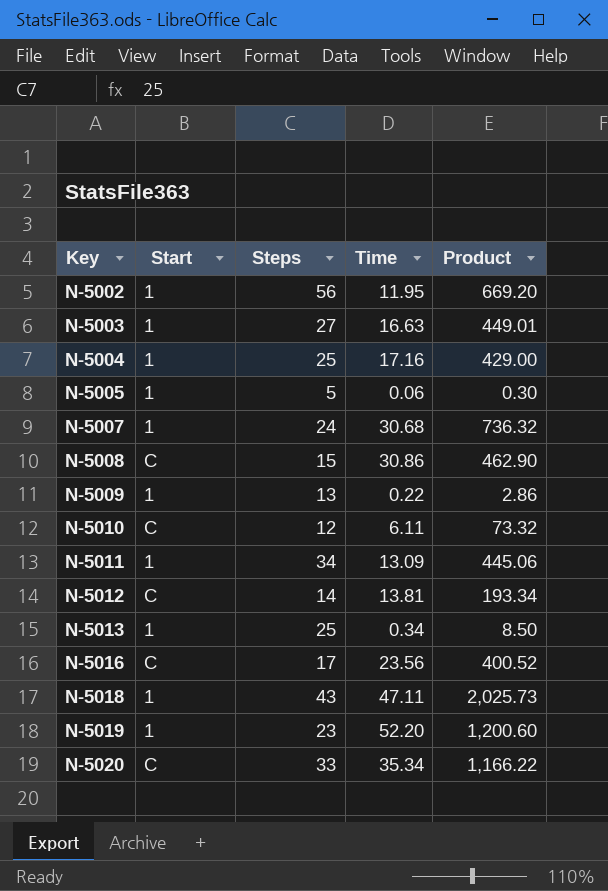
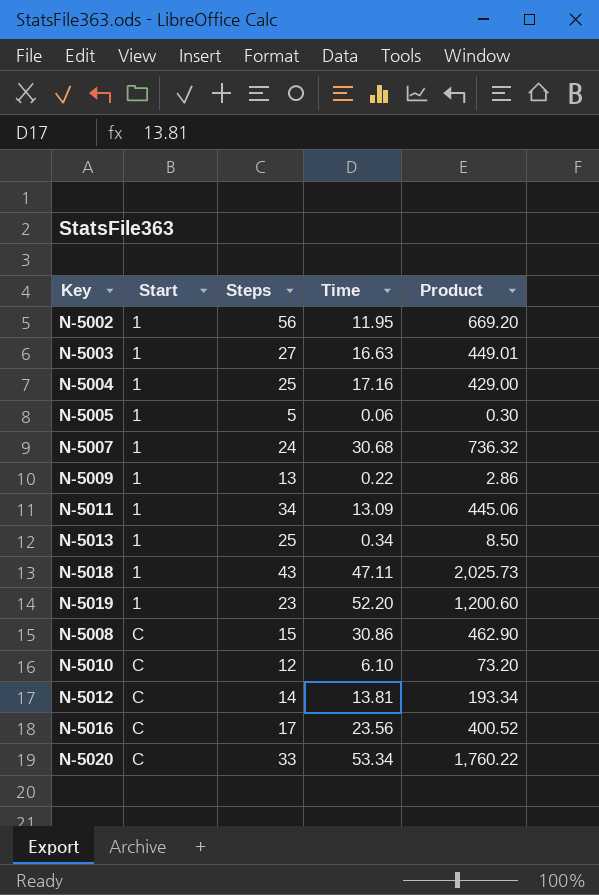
row order: Key ascending -> Start ascending
N-5010 | Time: 6.11 -> 6.10
N-5010 | Product: 73.32 -> 73.20
N-5020 | Time: 35.34 -> 53.34
N-5020 | Product: 1,166.22 -> 1,760.22

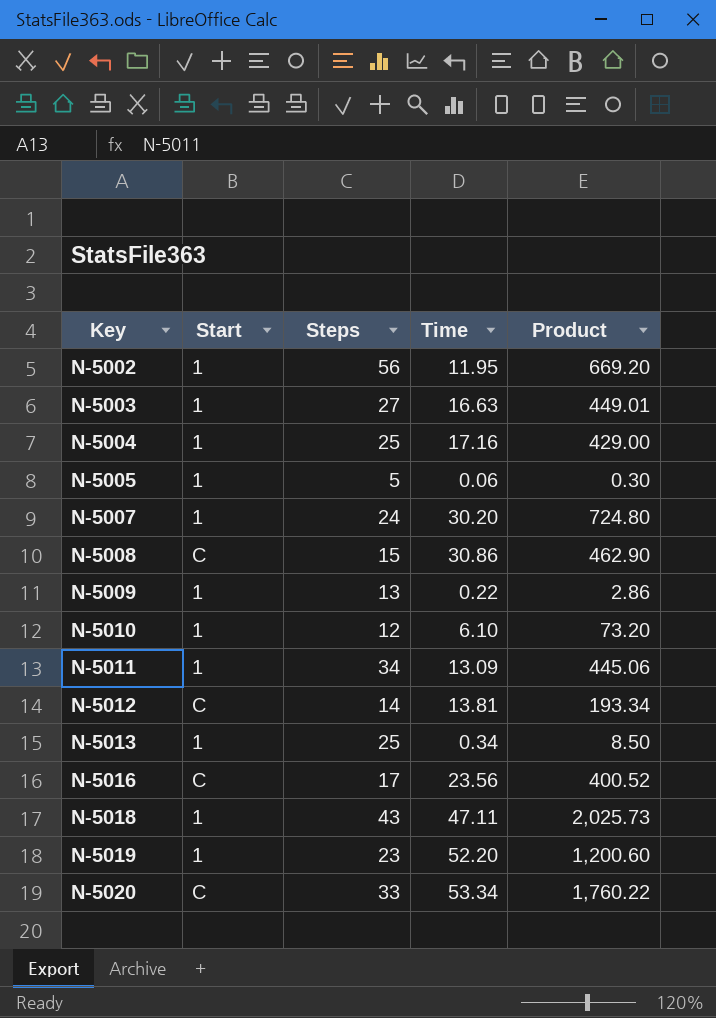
row order: Start ascending -> Key ascending
N-5007 | Time: 30.68 -> 30.20
N-5007 | Product: 736.32 -> 724.80
N-5010 | Start: C -> 1

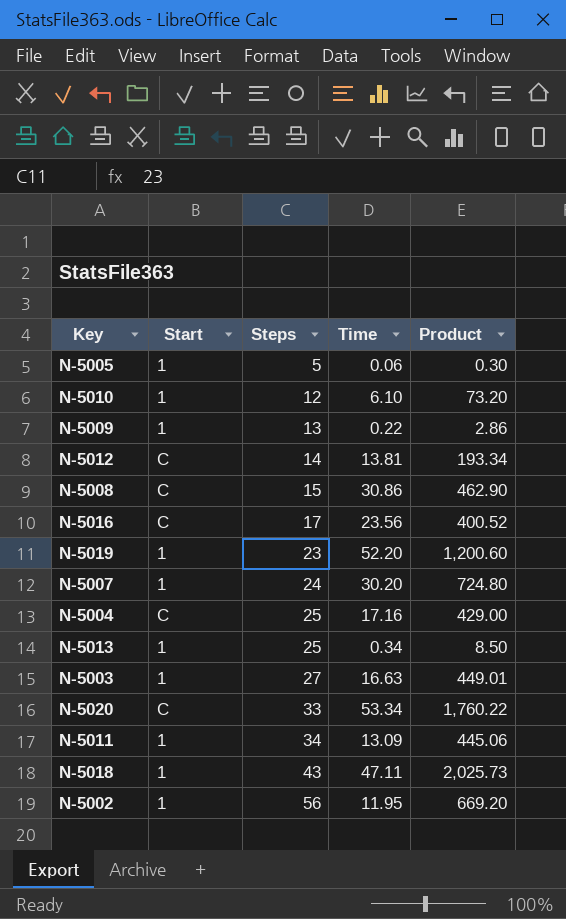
row order: Key ascending -> Steps ascending
N-5004 | Start: 1 -> C

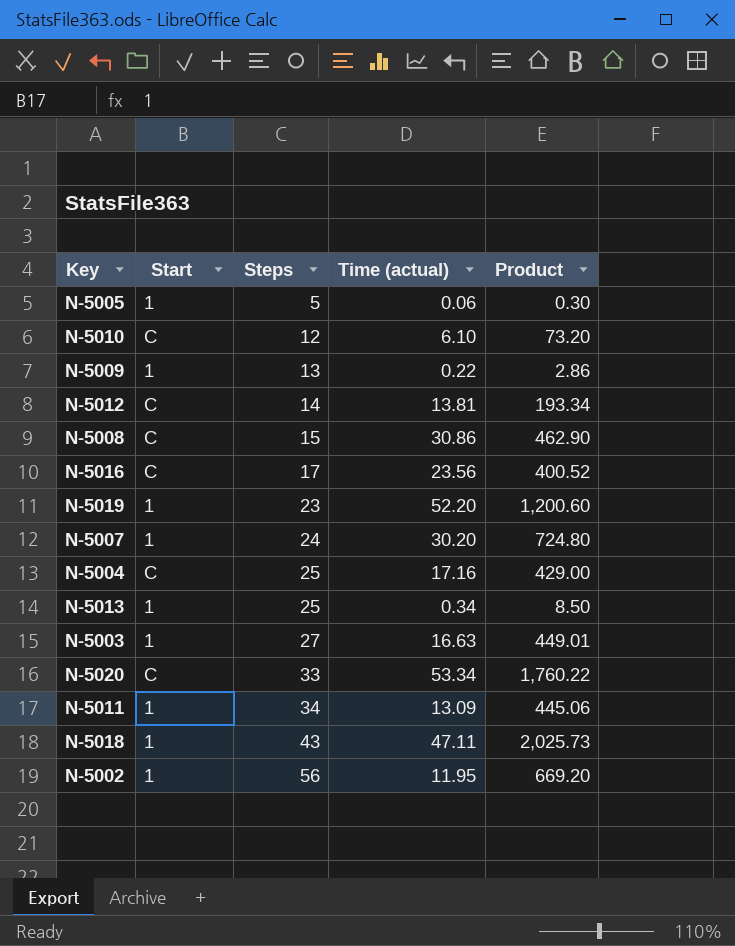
column name: Time -> Time (actual)
N-5010 | Start: 1 -> C

